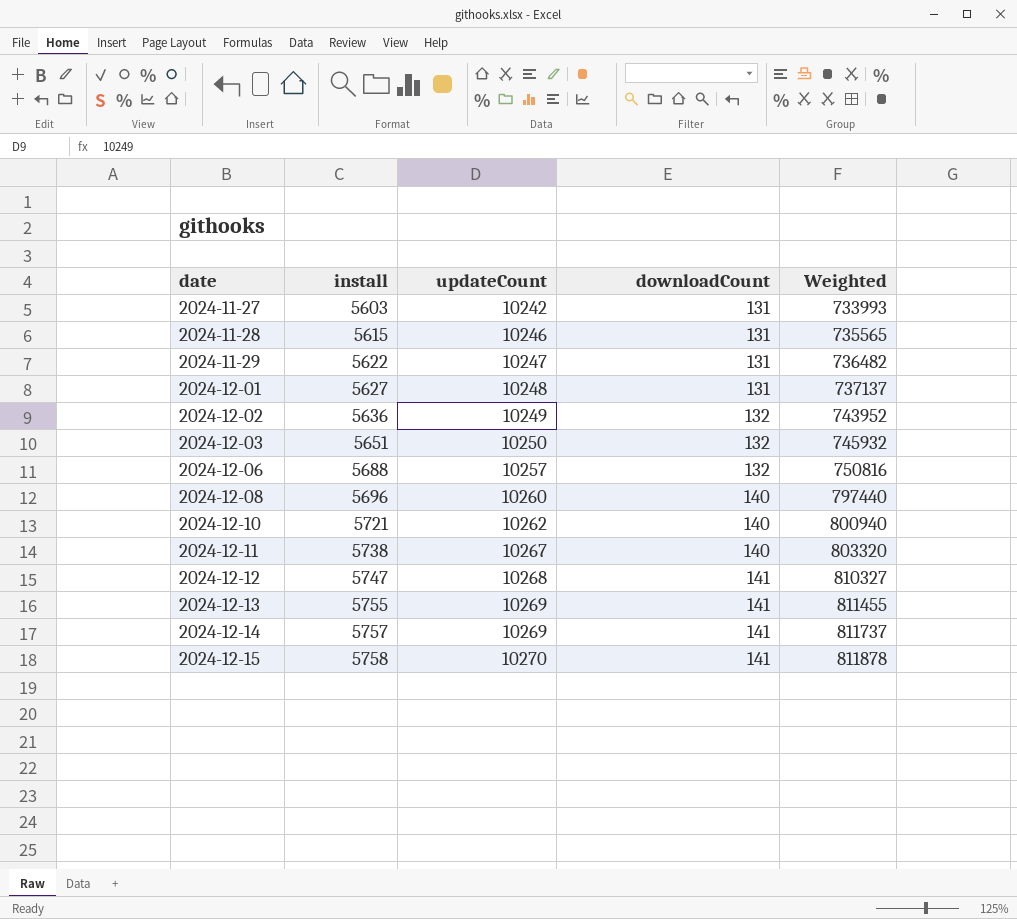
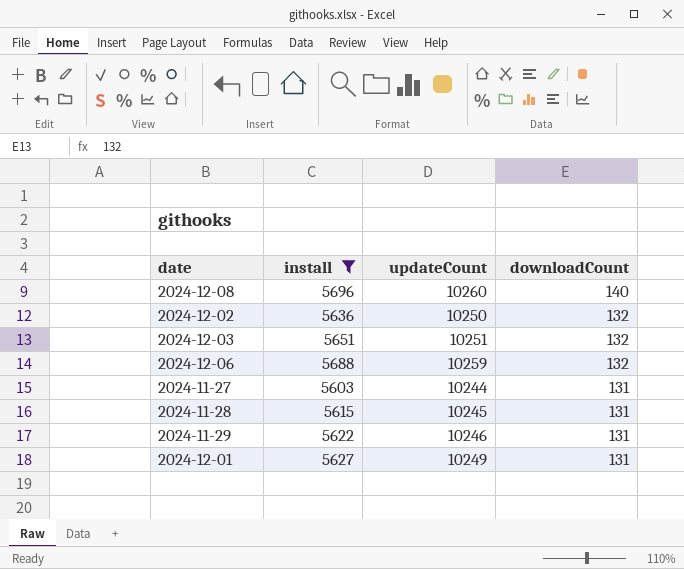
filter: none -> install <= 5696
row order: date ascending -> downloadCount descending
column Weighted | formula: [install] * [downloadCount] -> none
2024-12-02 | updateCount: 10249 -> 10250
2024-12-03 | updateCount: 10250 -> 10251
2024-12-06 | updateCount: 10257 -> 10259
2024-11-27 | updateCount: 10242 -> 10244
2024-11-28 | updateCount: 10246 -> 10245
2024-11-29 | updateCount: 10247 -> 10246
2024-12-01 | updateCount: 10248 -> 10249

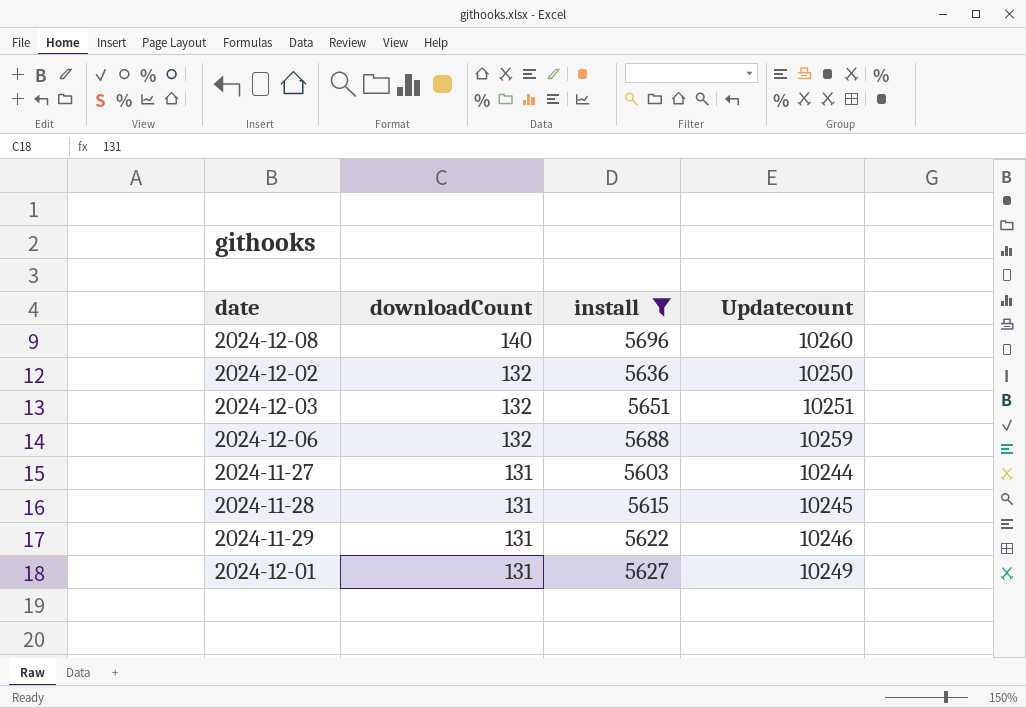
column downloadCount | position: 4 -> 2
column name: updateCount -> Updatecount

